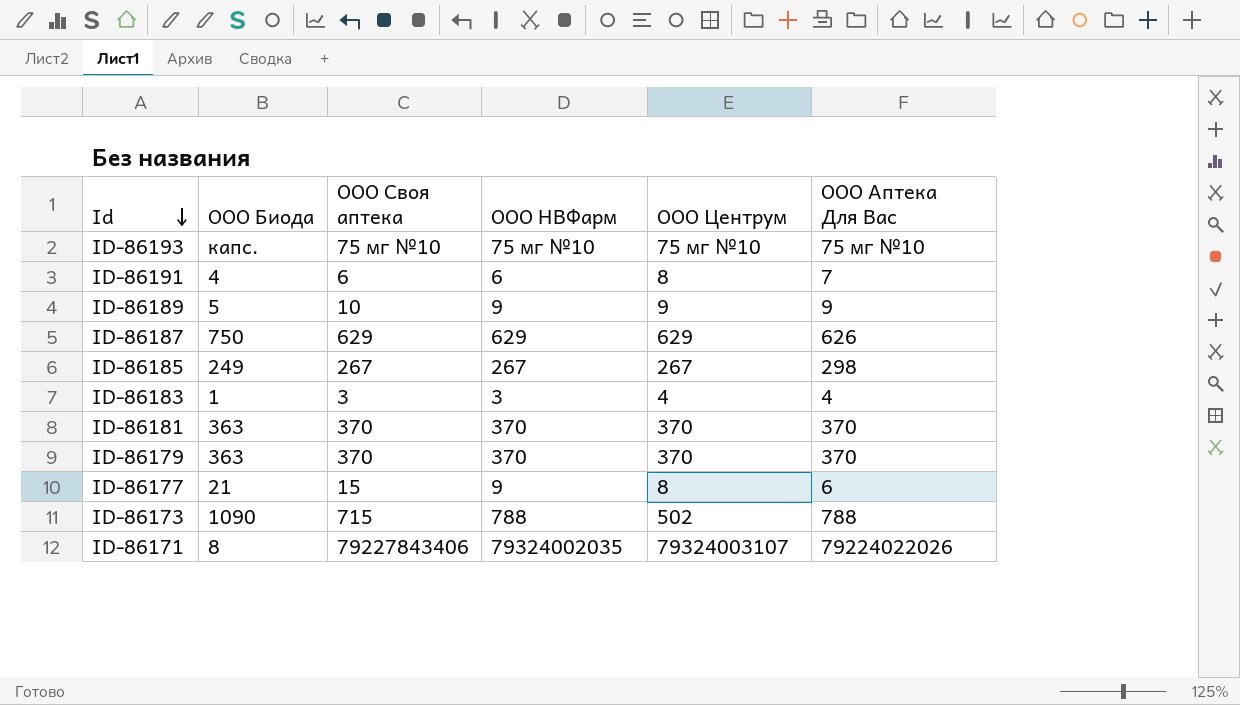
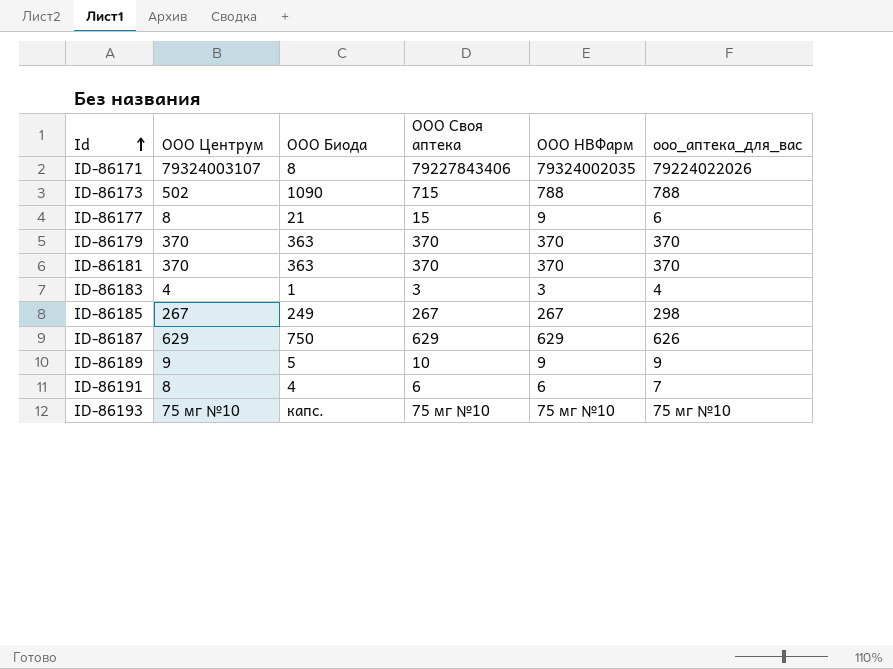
row order: Id descending -> Id ascending
column ООО Центрум | position: 5 -> 2
column name: ООО Аптека Для Вас -> ооо_аптека_для_вас

